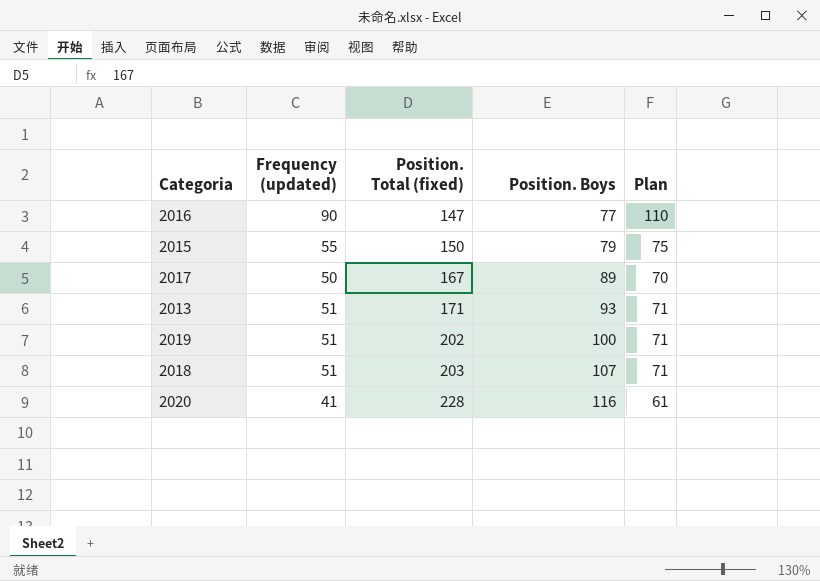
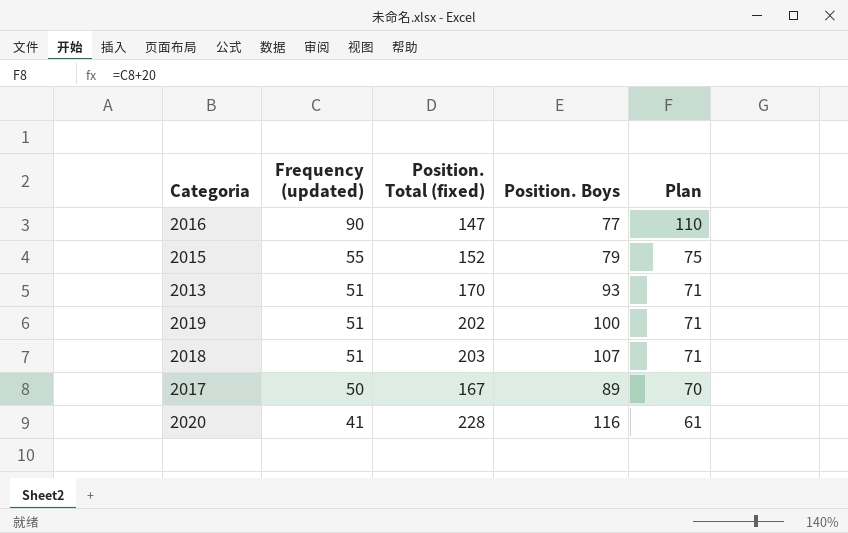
row order: Position. Total (fixed) ascending -> Frequency (updated) descending
2015 | Position. Total (fixed): 150 -> 152
2013 | Position. Total (fixed): 171 -> 170

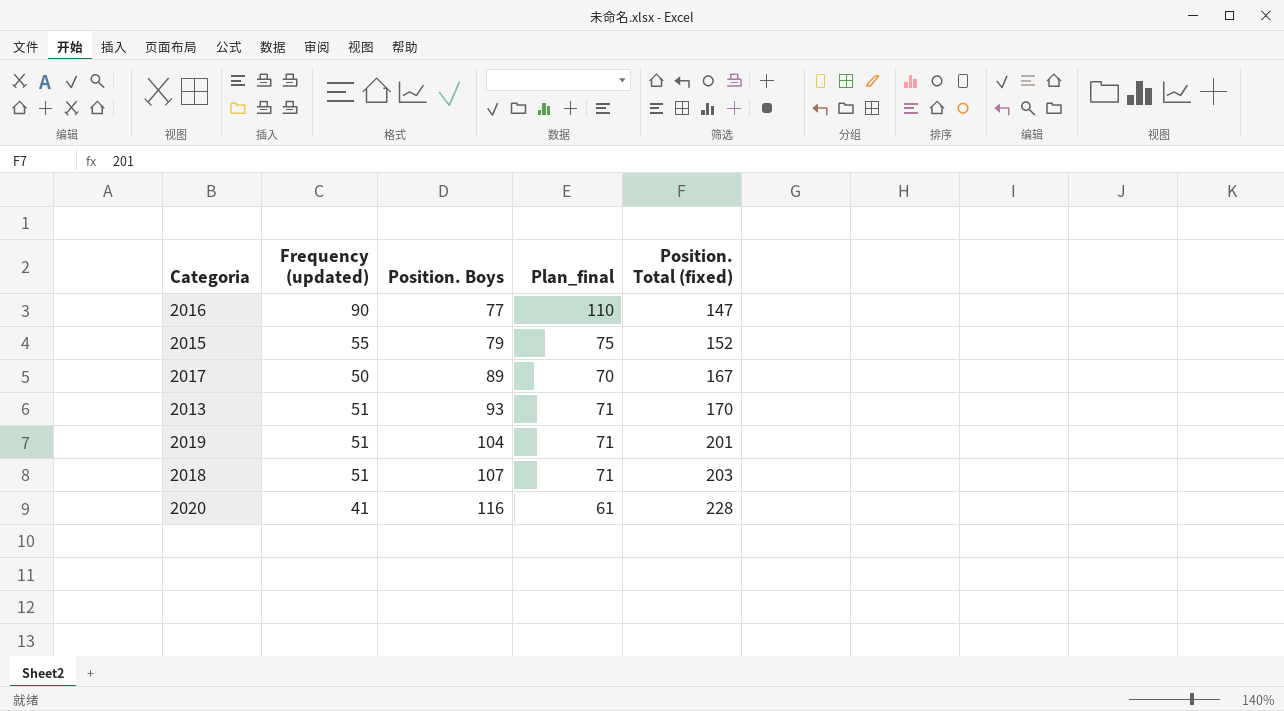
row order: Frequency (updated) descending -> Position. Boys ascending
column name: Plan -> Plan_final
column Position. Total (fixed) | position: 3 -> 5
2019 | Position. Boys: 100 -> 104
2019 | Position. Total (fixed): 202 -> 201

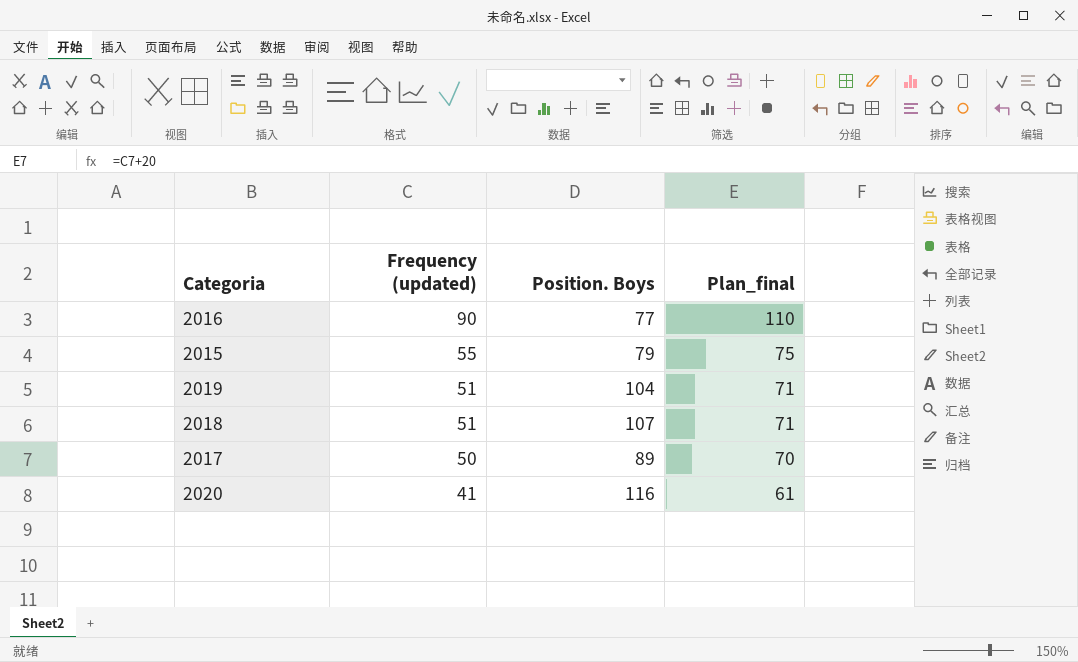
row order: Position. Boys ascending -> Frequency (updated) descending
column Position. Total (fixed) | position: 5 -> none
row 2013: 51 | 93 | 71 | 170 -> none

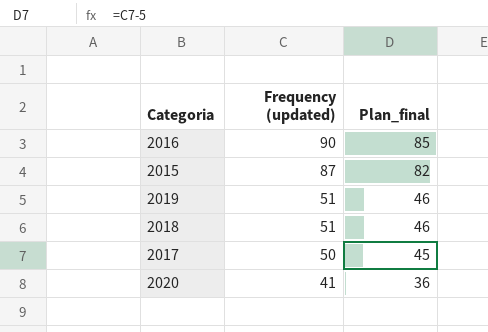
column Position. Boys | position: 3 -> none
column Plan_final | formula: [Frequency (updated)] + 20 -> [Frequency (updated)] - 5
2015 | Frequency (updated): 55 -> 87

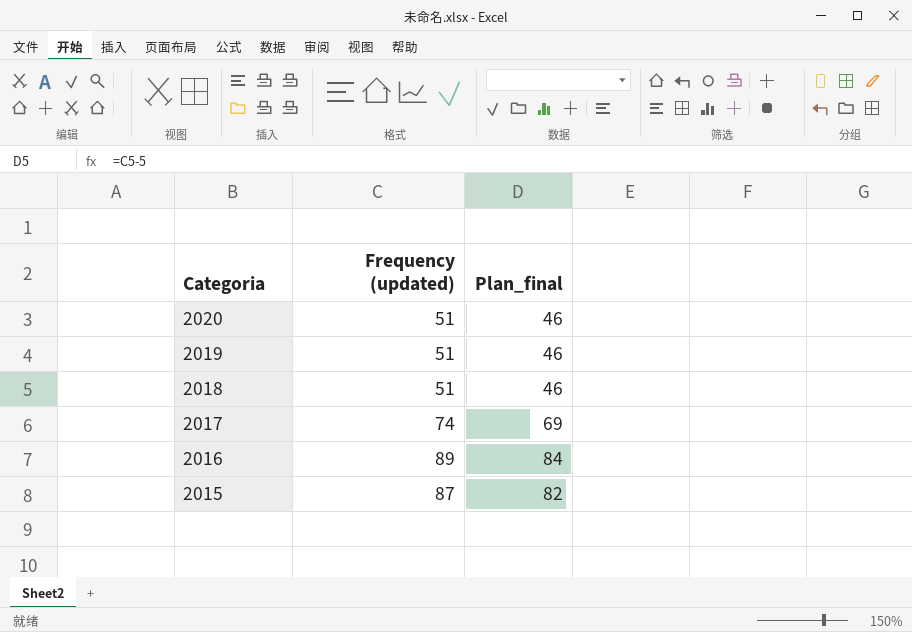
row order: Frequency (updated) descending -> Categoria descending
2020 | Frequency (updated): 41 -> 51
2020 | Plan_final: 36 -> 46
2017 | Frequency (updated): 50 -> 74
2017 | Plan_final: 45 -> 69
2016 | Frequency (updated): 90 -> 89
2016 | Plan_final: 85 -> 84

